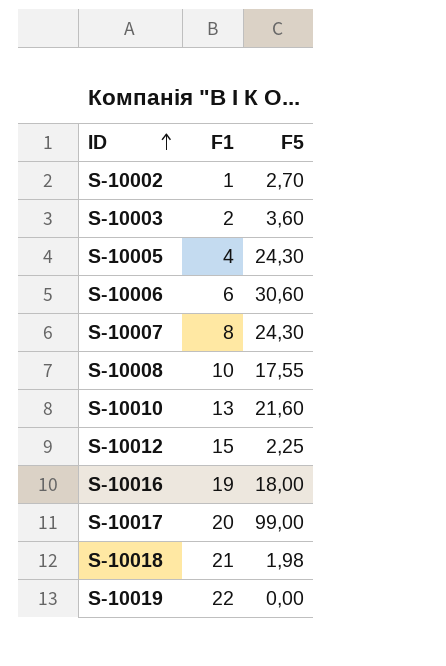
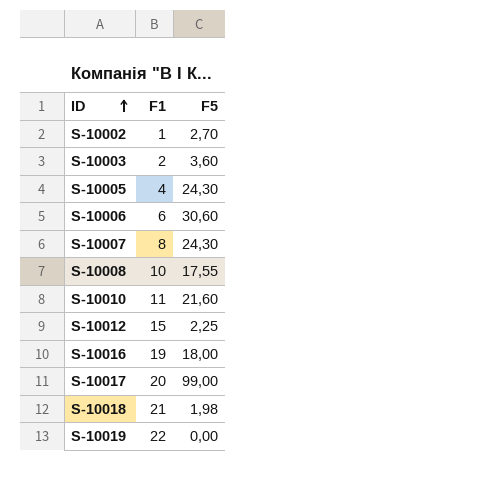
S-10010 | F1: 13 -> 11

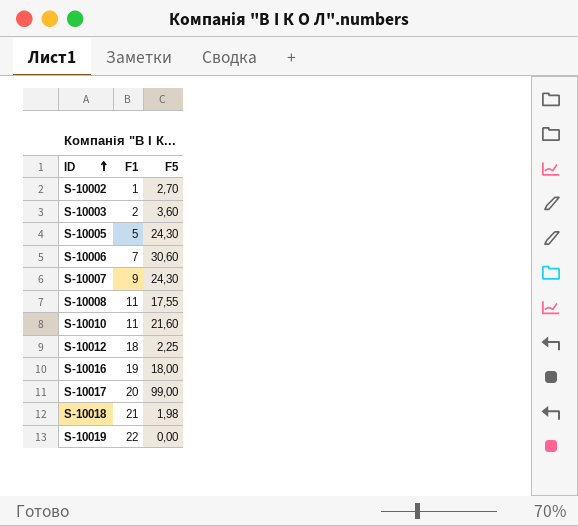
S-10005 | F1: 4 -> 5
S-10006 | F1: 6 -> 7
S-10007 | F1: 8 -> 9
S-10008 | F1: 10 -> 11
S-10012 | F1: 15 -> 18

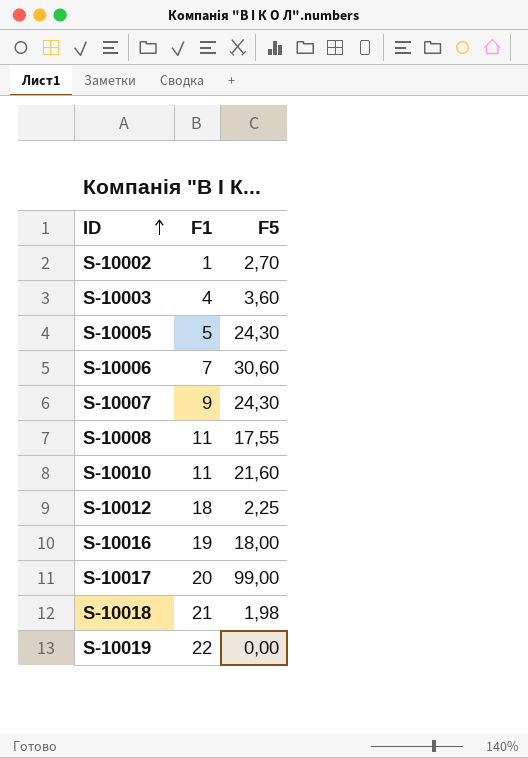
S-10003 | F1: 2 -> 4

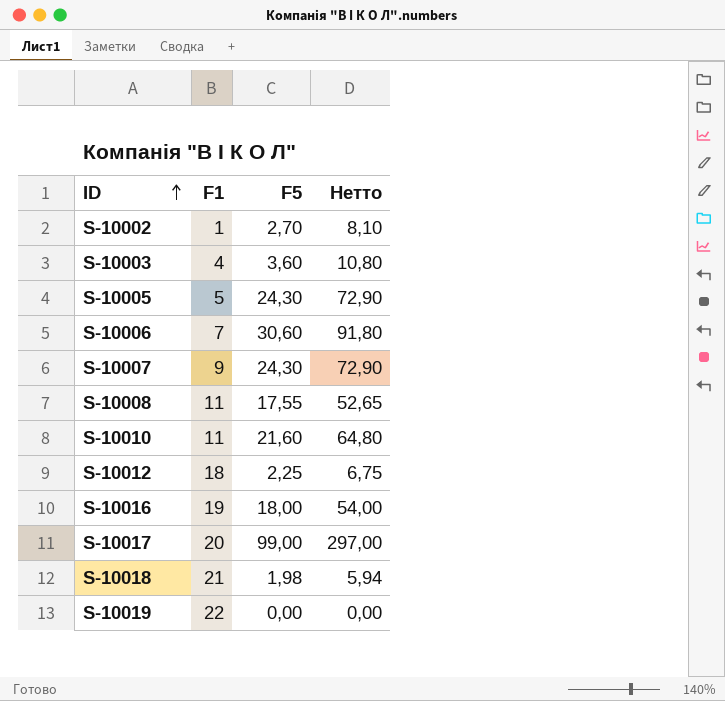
column Нетто | formula: none -> [F5] * 3

